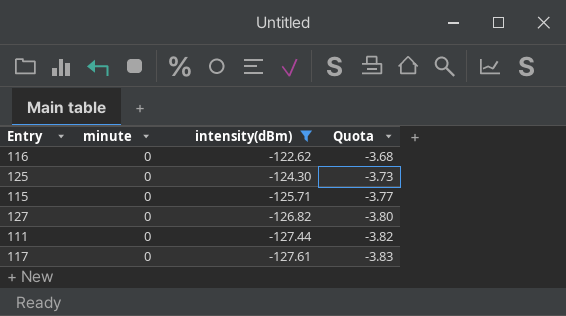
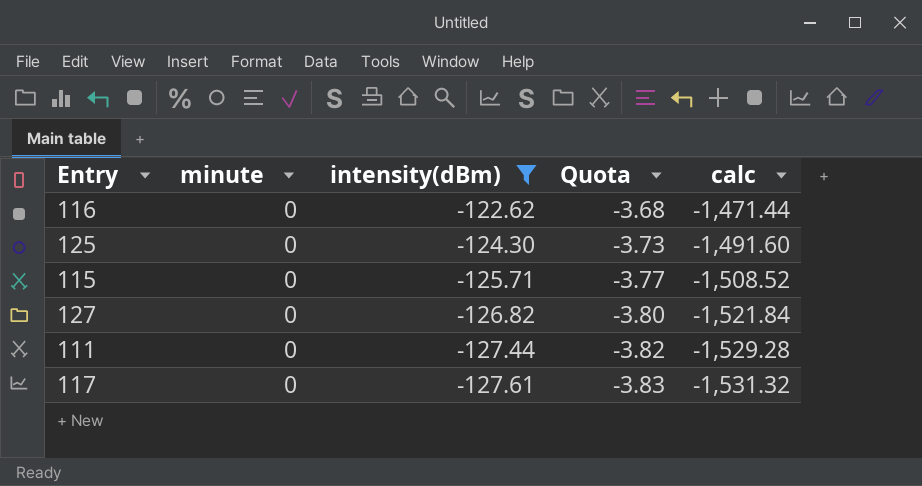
column calc | formula: none -> [intensity(dBm)] * 12

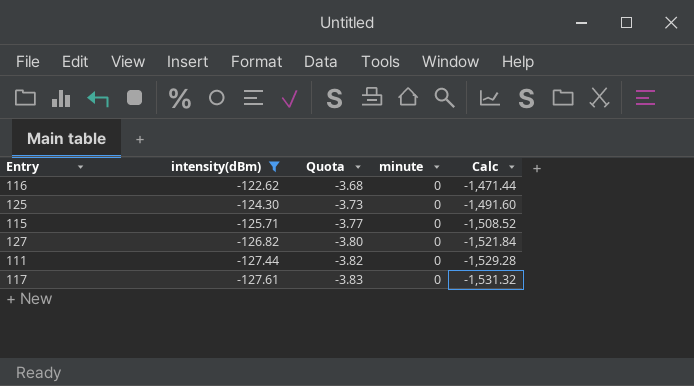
column minute | position: 2 -> 4
column name: calc -> Calc

